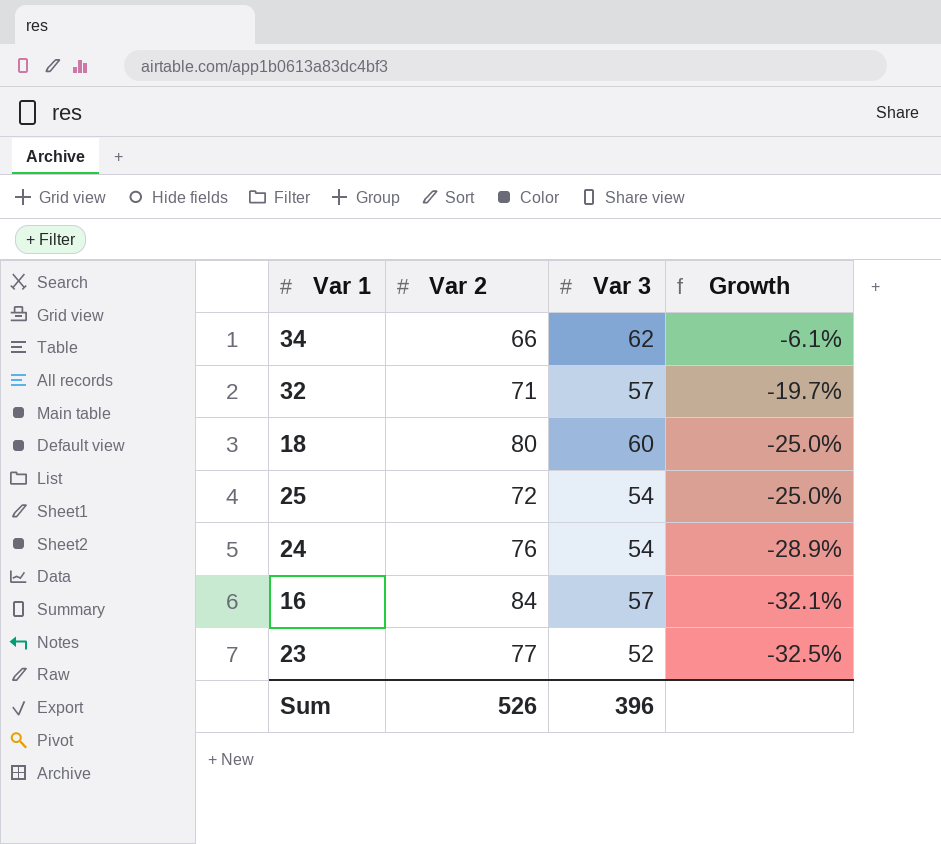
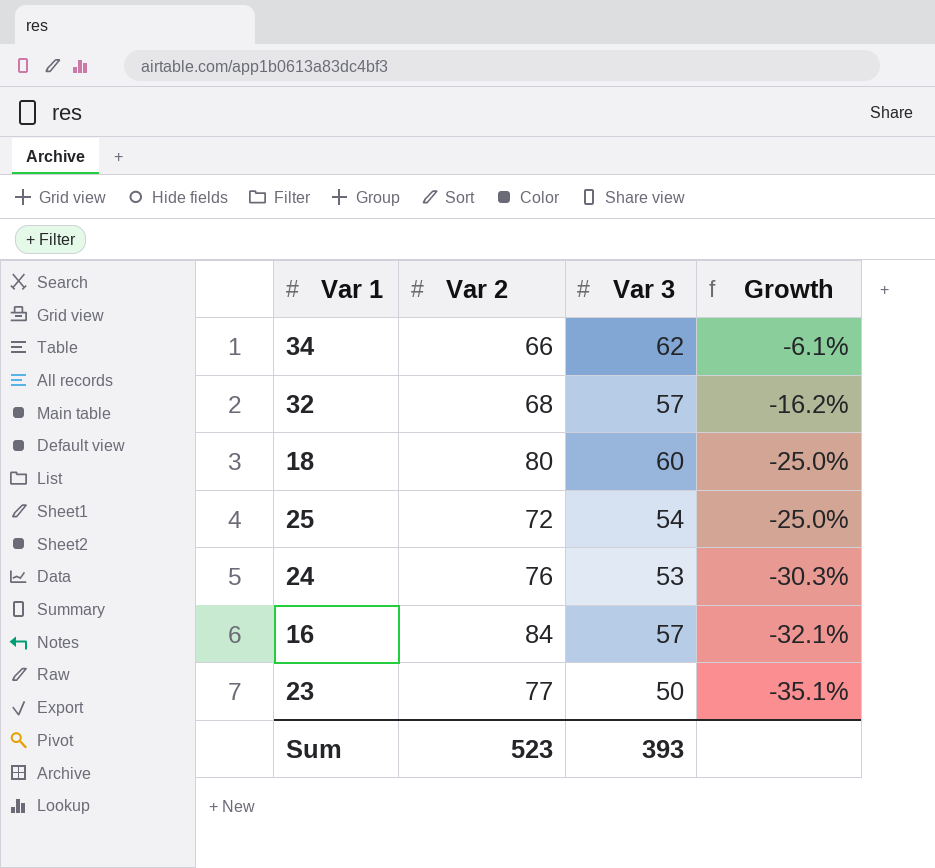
32 | Var 2: 71 -> 68
32 | Growth: -19.7% -> -16.2%
24 | Var 3: 54 -> 53
24 | Growth: -28.9% -> -30.3%
23 | Var 3: 52 -> 50
23 | Growth: -32.5% -> -35.1%
Sum | Var 2: 526 -> 523
Sum | Var 3: 396 -> 393

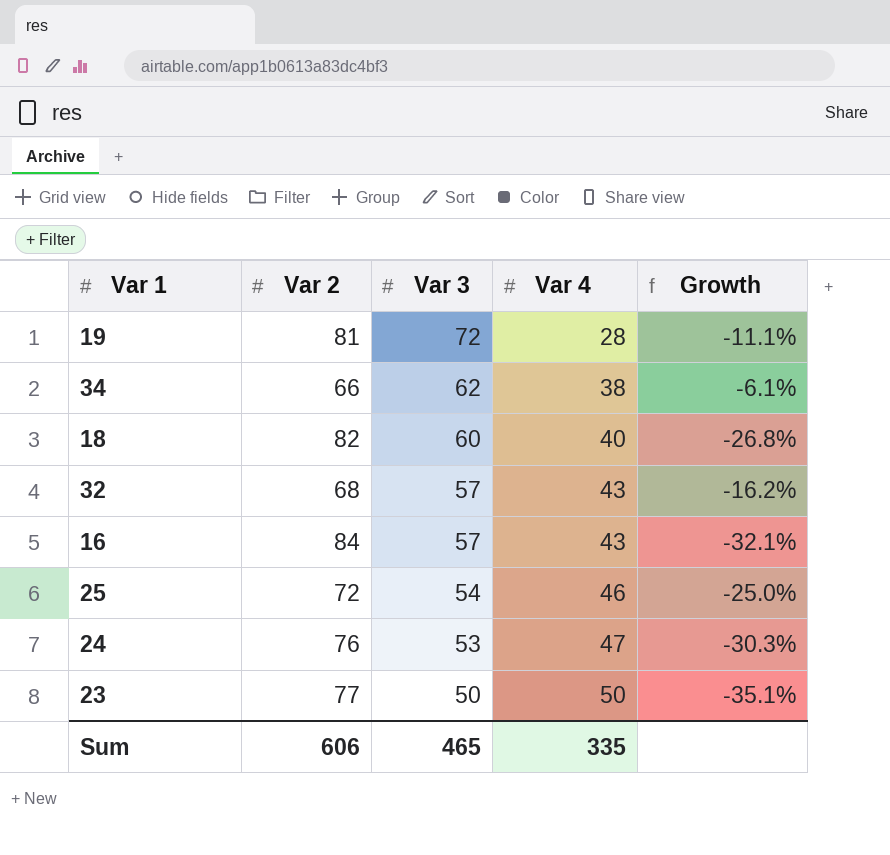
row order: Growth descending -> Var 3 descending
column Var 4 | position: none -> 4
row 19: none -> 81 | 72 | 28 | -11.1%
18 | Var 2: 80 -> 82
18 | Growth: -25.0% -> -26.8%
Sum | Var 2: 523 -> 606
Sum | Var 3: 393 -> 465

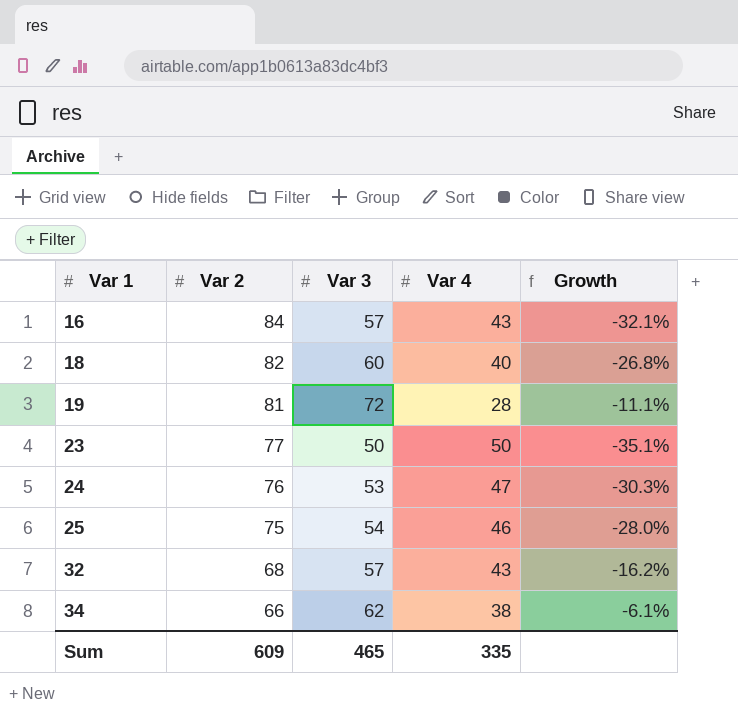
row order: Var 3 descending -> Var 1 ascending
25 | Var 2: 72 -> 75
25 | Growth: -25.0% -> -28.0%
Sum | Var 2: 606 -> 609

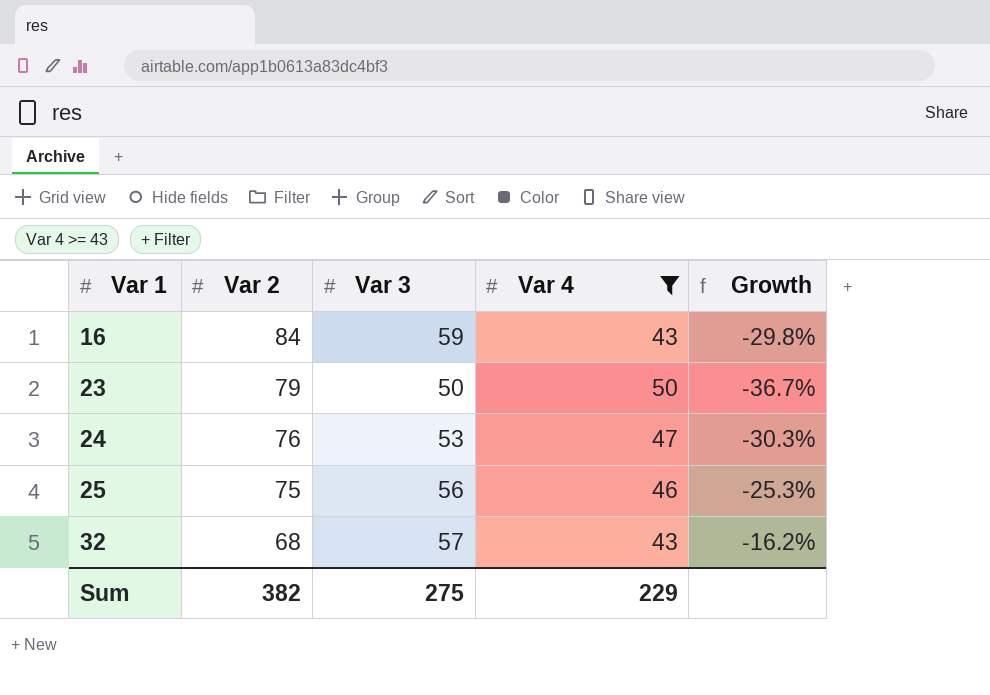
filter: none -> Var 4 >= 43
16 | Var 3: 57 -> 59
16 | Growth: -32.1% -> -29.8%
23 | Var 2: 77 -> 79
23 | Growth: -35.1% -> -36.7%
25 | Var 3: 54 -> 56
25 | Growth: -28.0% -> -25.3%
Sum | Var 2: 609 -> 382
Sum | Var 3: 465 -> 275
Sum | Var 4: 335 -> 229

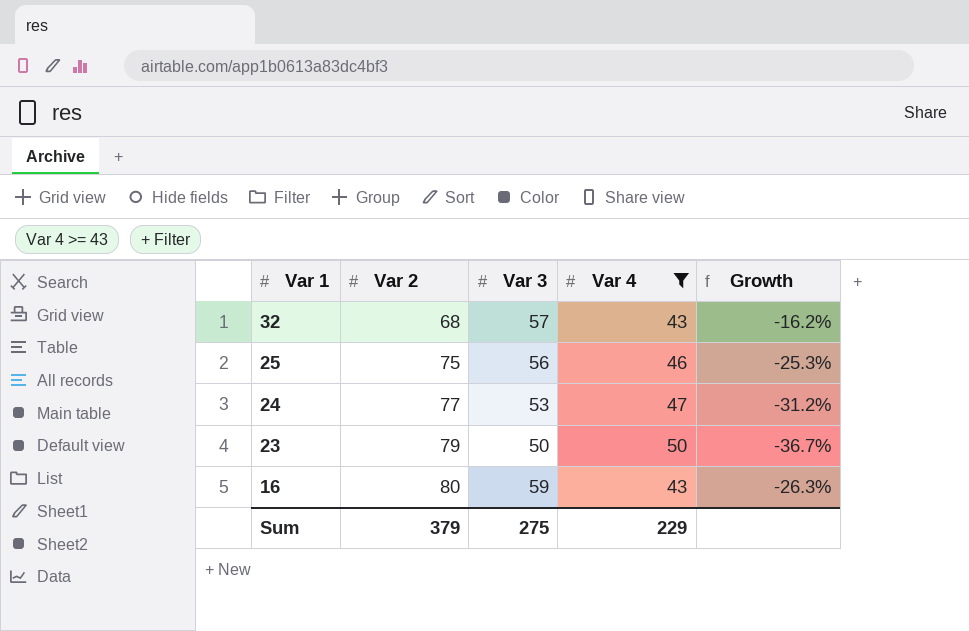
row order: Var 1 ascending -> Var 1 descending
24 | Var 2: 76 -> 77
24 | Growth: -30.3% -> -31.2%
16 | Var 2: 84 -> 80
16 | Growth: -29.8% -> -26.3%
Sum | Var 2: 382 -> 379

